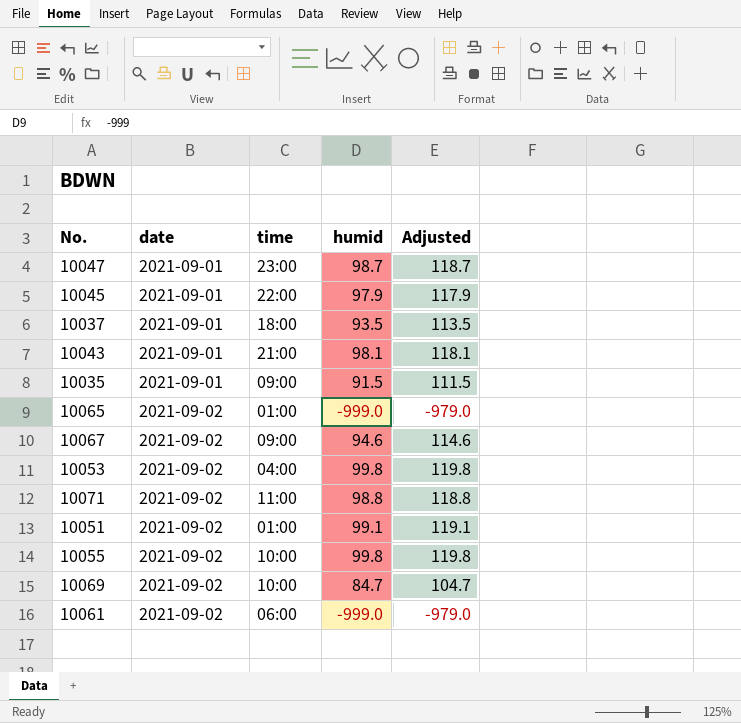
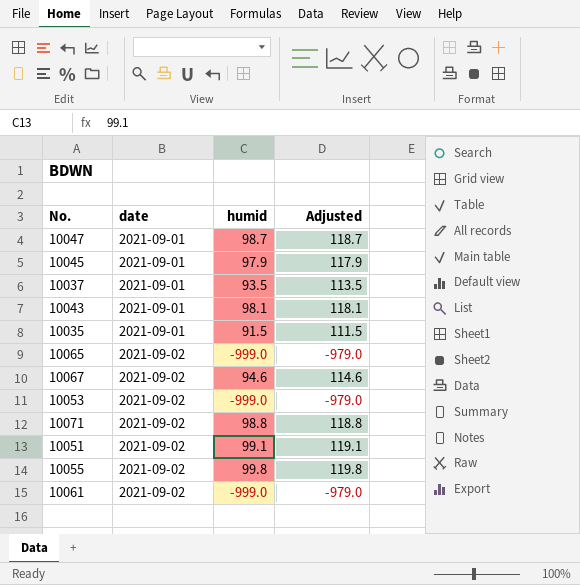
column time | position: 3 -> none
row 10069: 2021-09-02 | 10:00 | 84.7 | 104.7 -> none
10053 | humid: 99.8 -> -999.0
10053 | Adjusted: 119.8 -> -979.0

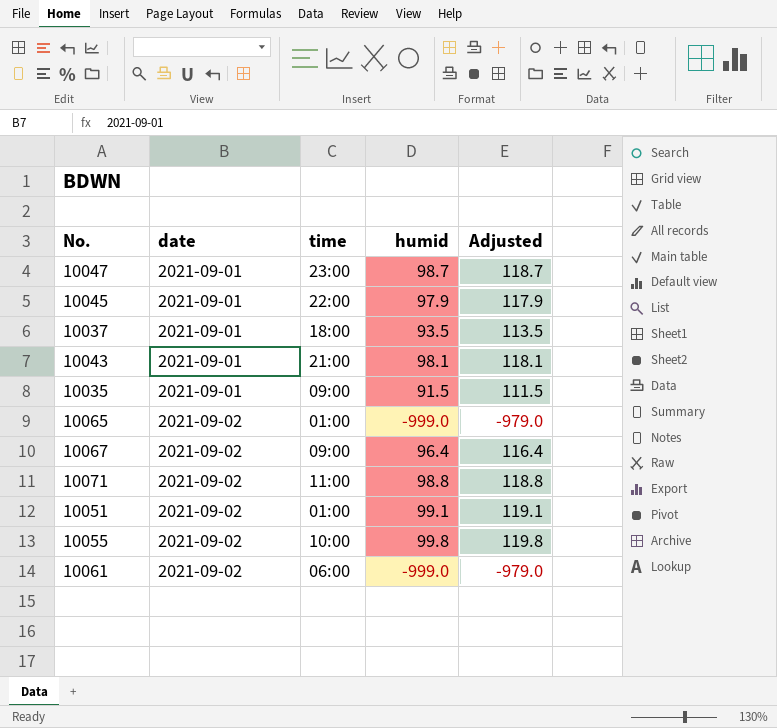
column time | position: none -> 3
row 10053: 2021-09-02 | -999.0 | -979.0 -> none
10067 | humid: 94.6 -> 96.4
10067 | Adjusted: 114.6 -> 116.4

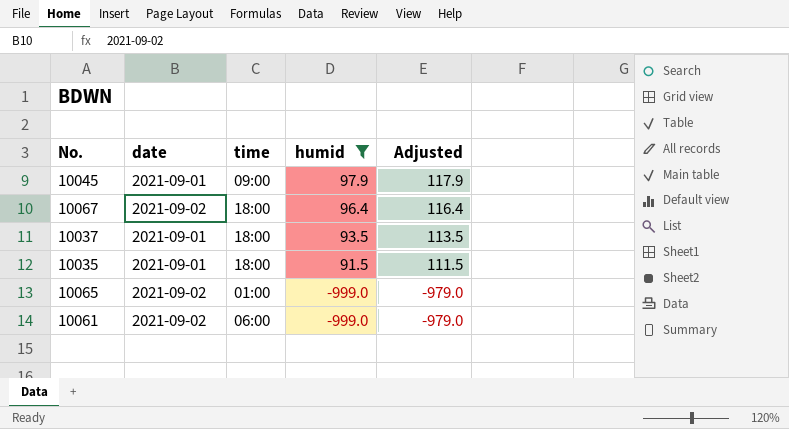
filter: none -> humid <= 97.9
row order: date ascending -> humid descending
10045 | time: 22:00 -> 09:00
10067 | time: 09:00 -> 18:00
10035 | time: 09:00 -> 18:00

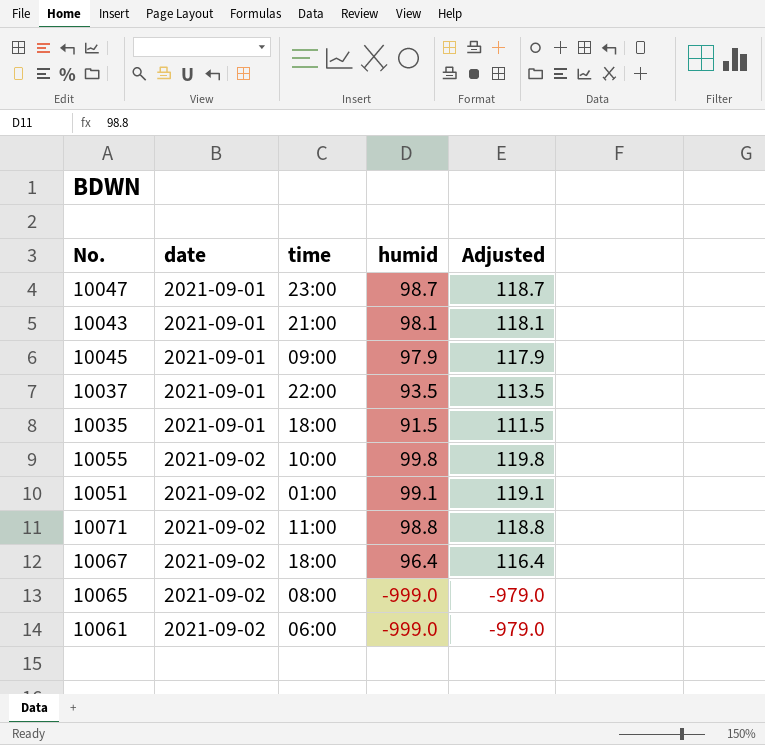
filter: humid <= 97.9 -> none
row order: humid descending -> date ascending
10037 | time: 18:00 -> 22:00
10065 | time: 01:00 -> 08:00

